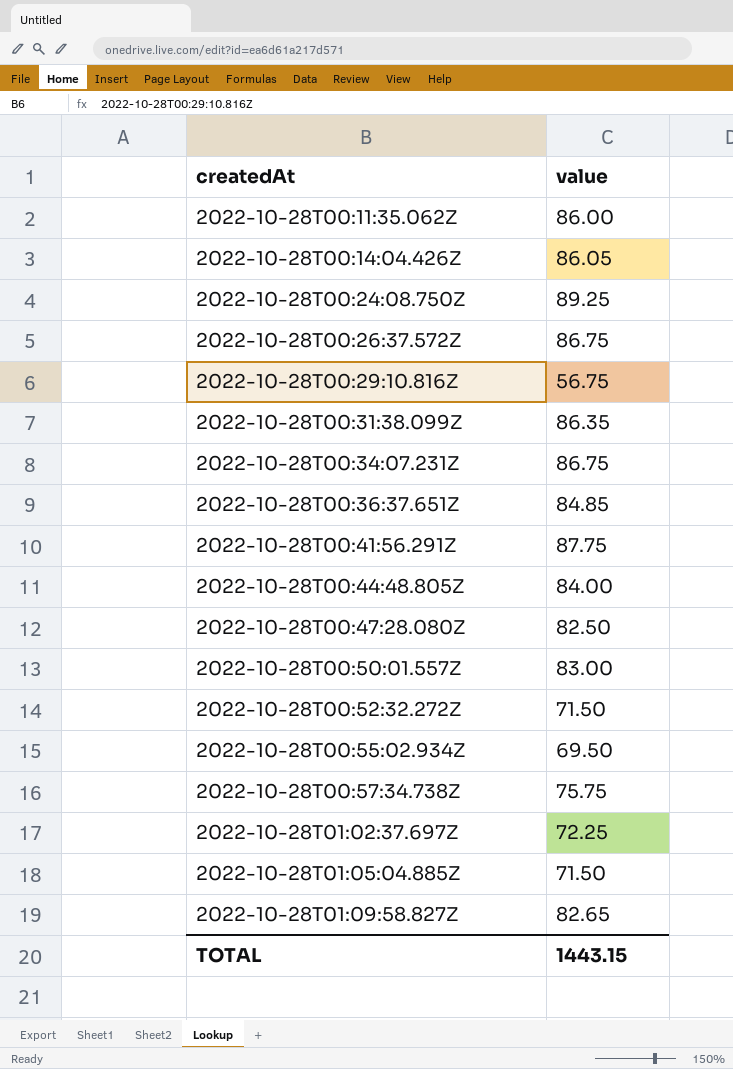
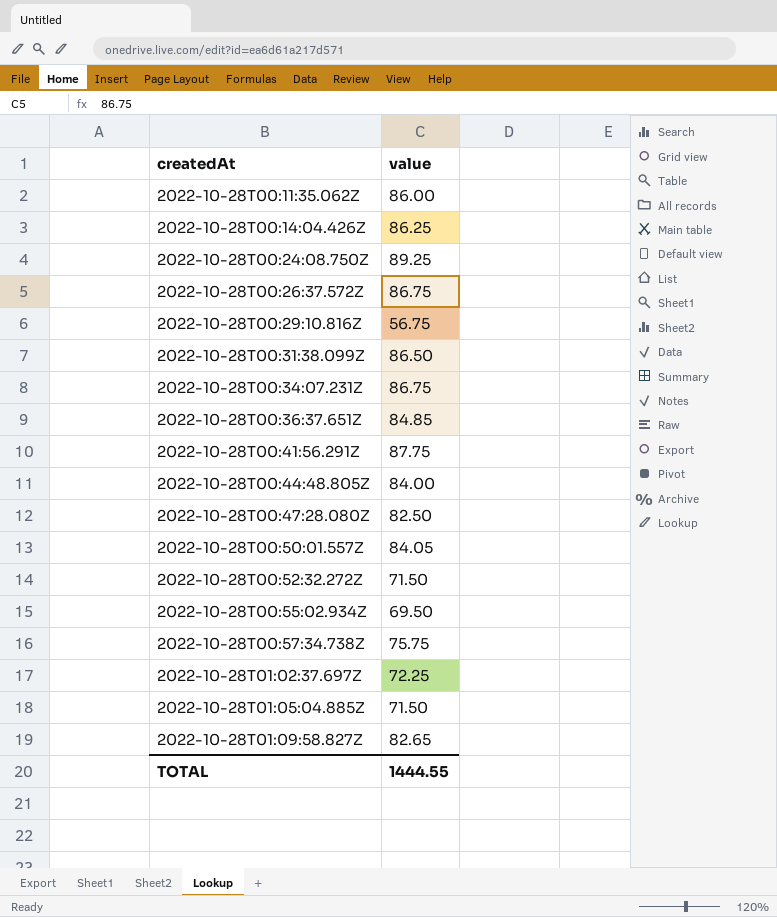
2022-10-28T00:14:04.426Z | value: 86.05 -> 86.25
2022-10-28T00:31:38.099Z | value: 86.35 -> 86.50
2022-10-28T00:50:01.557Z | value: 83.00 -> 84.05
TOTAL | value: 1443.15 -> 1444.55

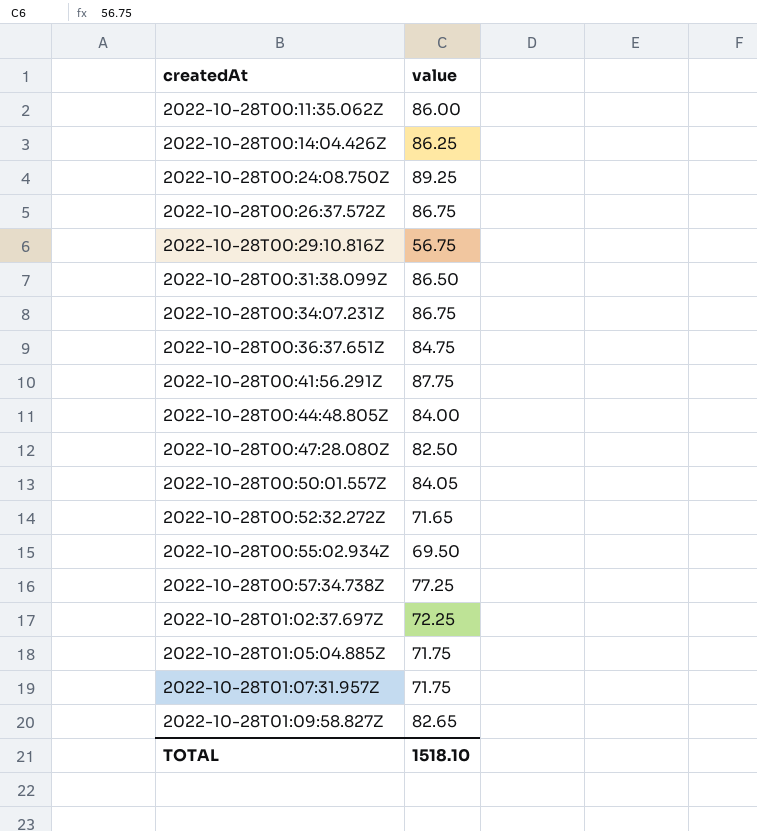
2022-10-28T00:36:37.651Z | value: 84.85 -> 84.75
2022-10-28T00:52:32.272Z | value: 71.50 -> 71.65
2022-10-28T00:57:34.738Z | value: 75.75 -> 77.25
2022-10-28T01:05:04.885Z | value: 71.50 -> 71.75
row 2022-10-28T01:07:31.957Z: none -> 71.75
TOTAL | value: 1444.55 -> 1518.10

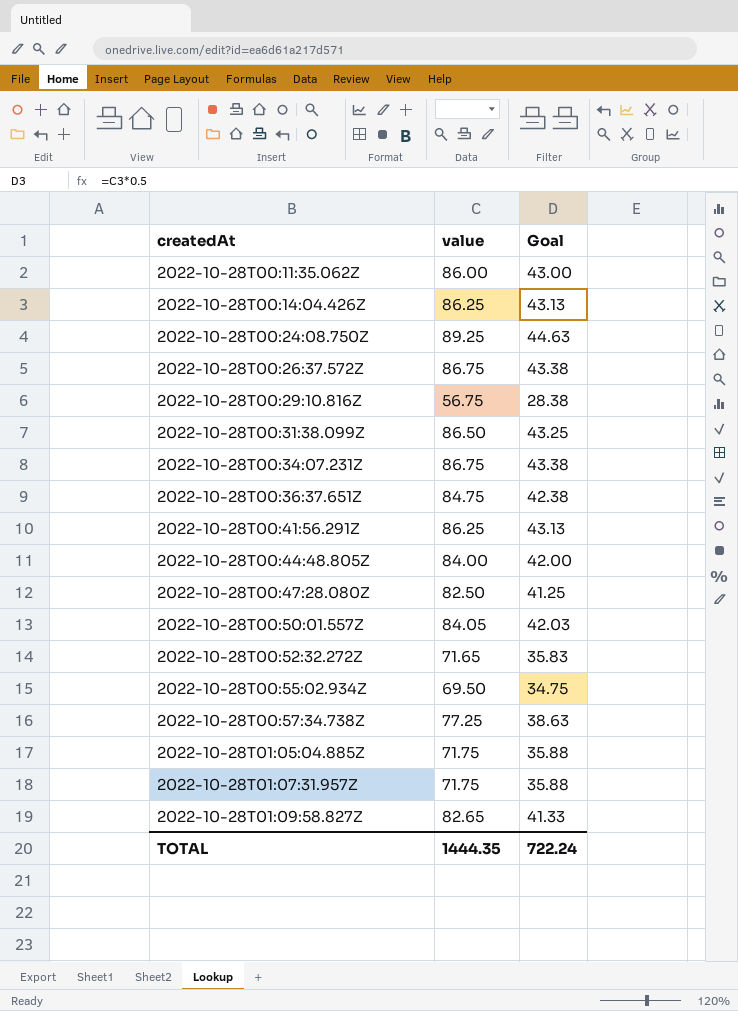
column Goal | formula: none -> [value] * 0.5
row 2022-10-28T01:02:37.697Z: 72.25 -> none
2022-10-28T00:41:56.291Z | value: 87.75 -> 86.25
TOTAL | value: 1518.10 -> 1444.35

